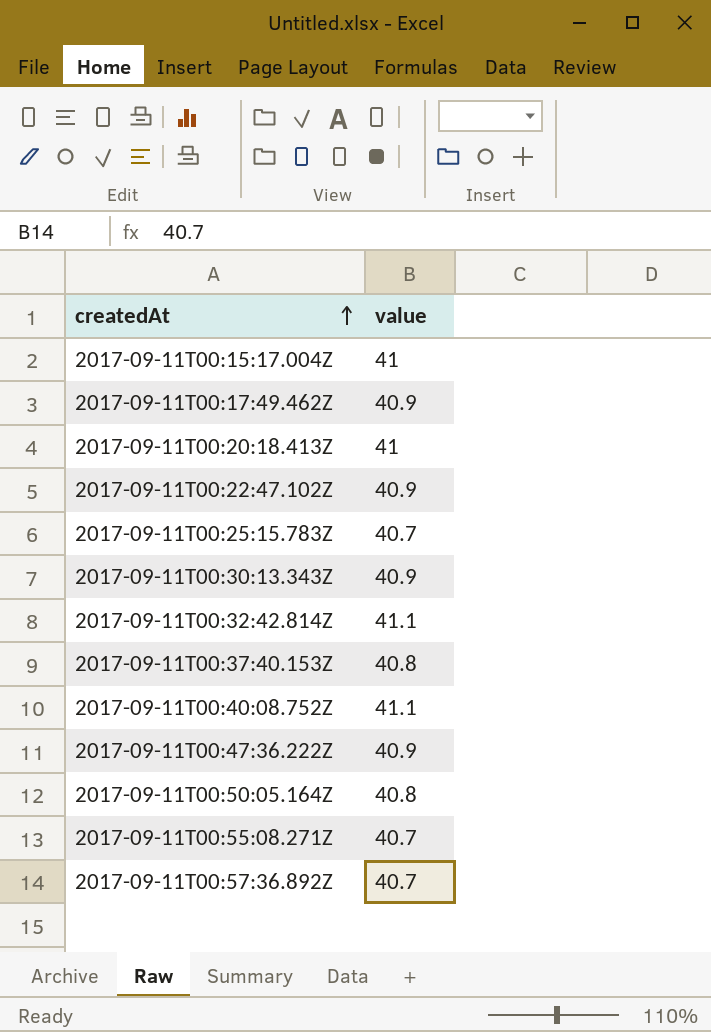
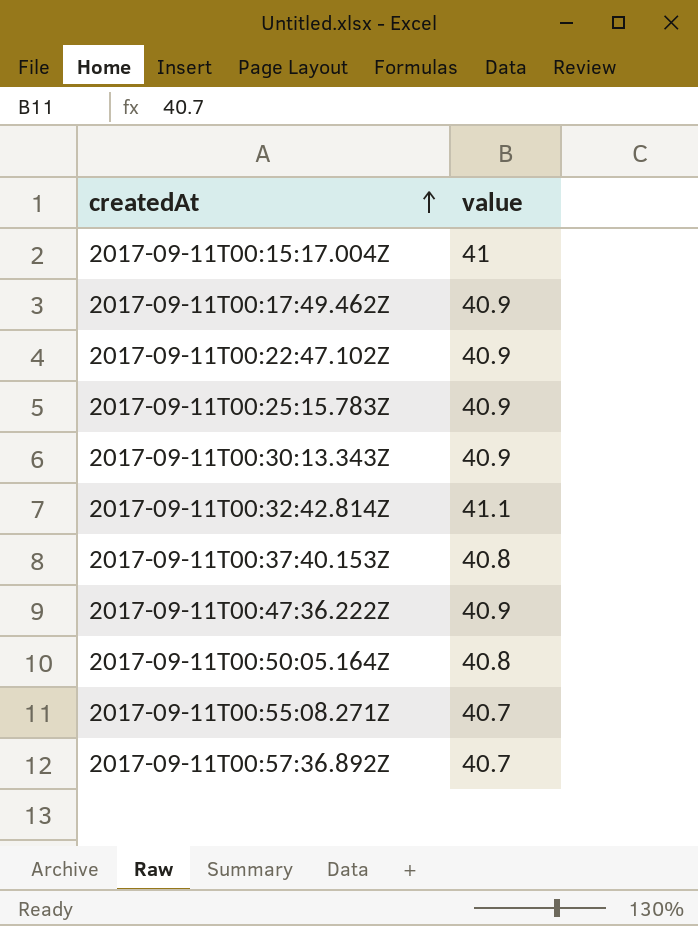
row 2017-09-11T00:20:18.413Z: 41 -> none
row 2017-09-11T00:40:08.752Z: 41.1 -> none
2017-09-11T00:25:15.783Z | value: 40.7 -> 40.9

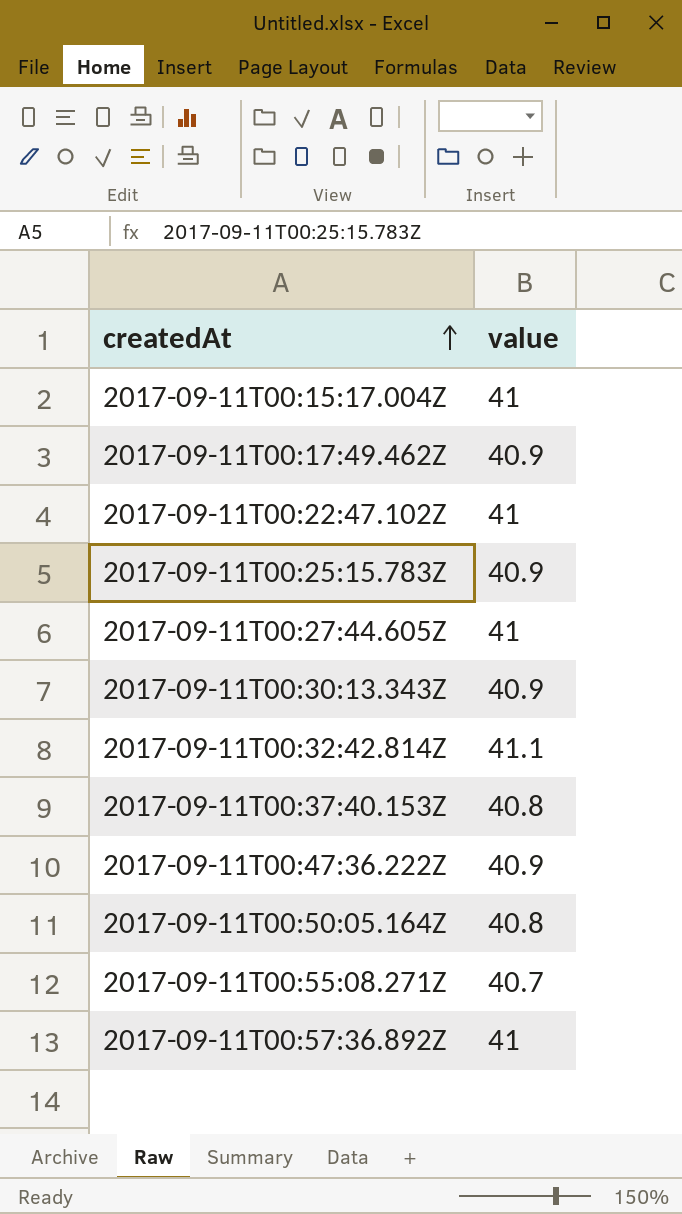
2017-09-11T00:22:47.102Z | value: 40.9 -> 41
row 2017-09-11T00:27:44.605Z: none -> 41
2017-09-11T00:57:36.892Z | value: 40.7 -> 41

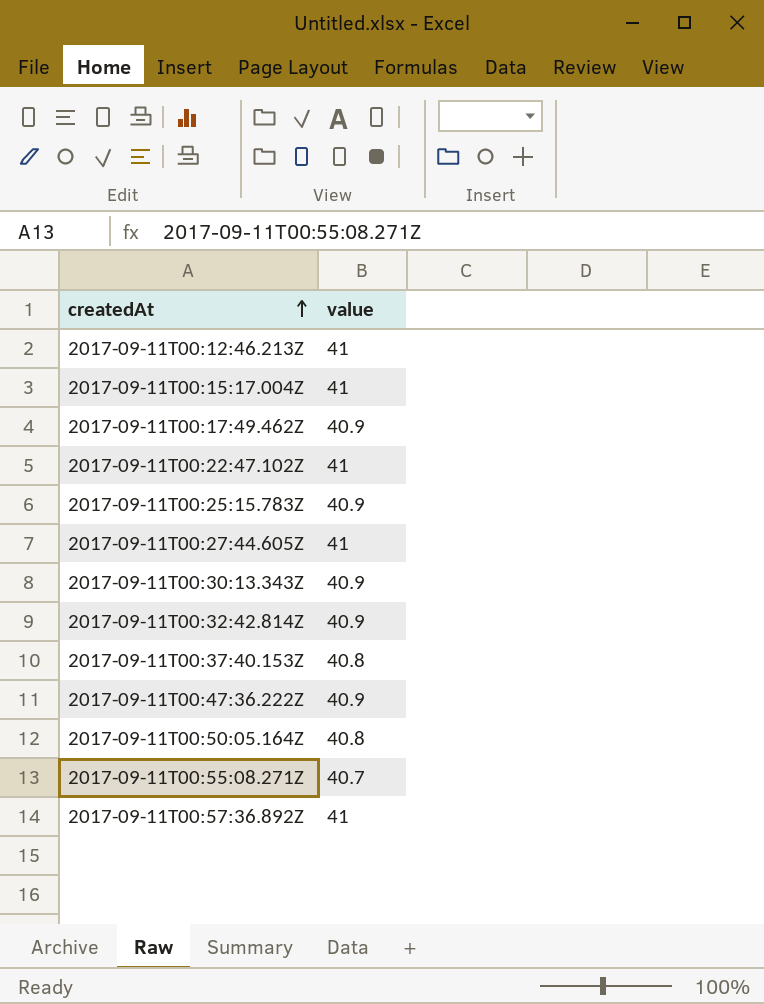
row 2017-09-11T00:12:46.213Z: none -> 41
2017-09-11T00:32:42.814Z | value: 41.1 -> 40.9

